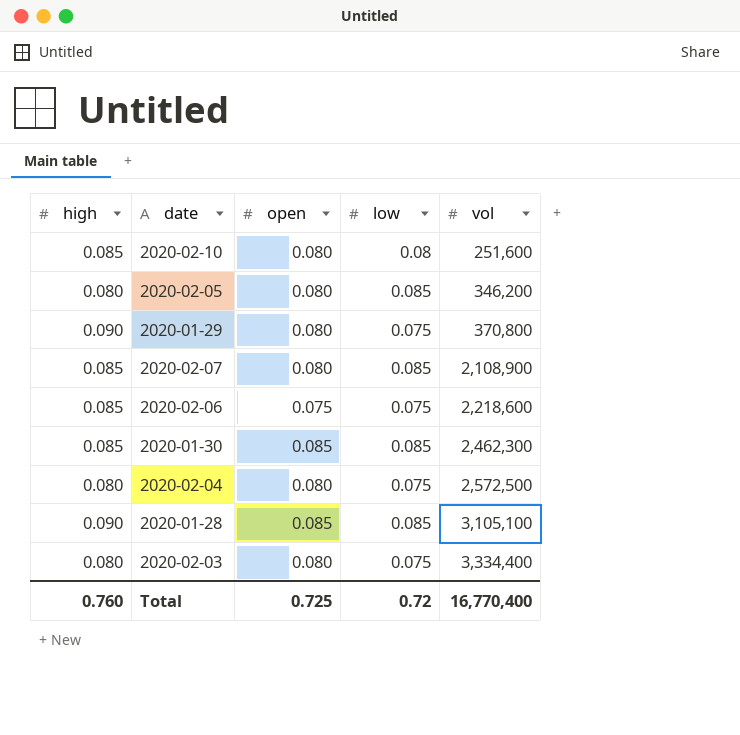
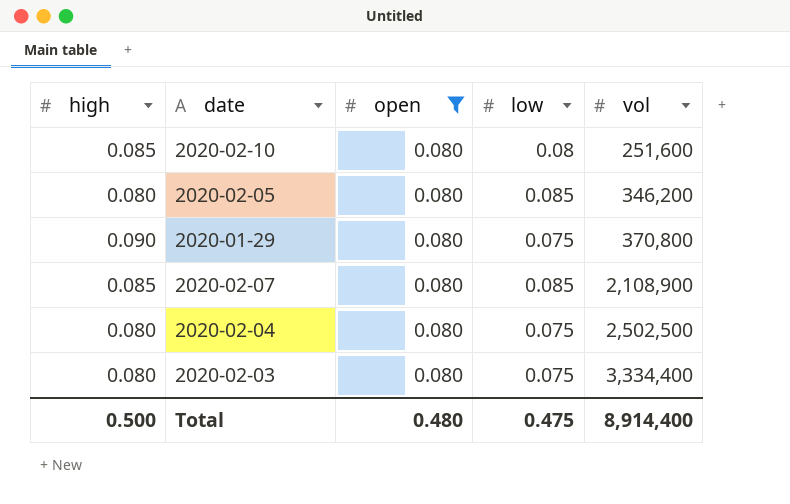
filter: none -> open = 0.080
2020-02-04 | vol: 2,572,500 -> 2,502,500
Total | high: 0.760 -> 0.500
Total | open: 0.725 -> 0.480
Total | low: 0.72 -> 0.475
Total | vol: 16,770,400 -> 8,914,400

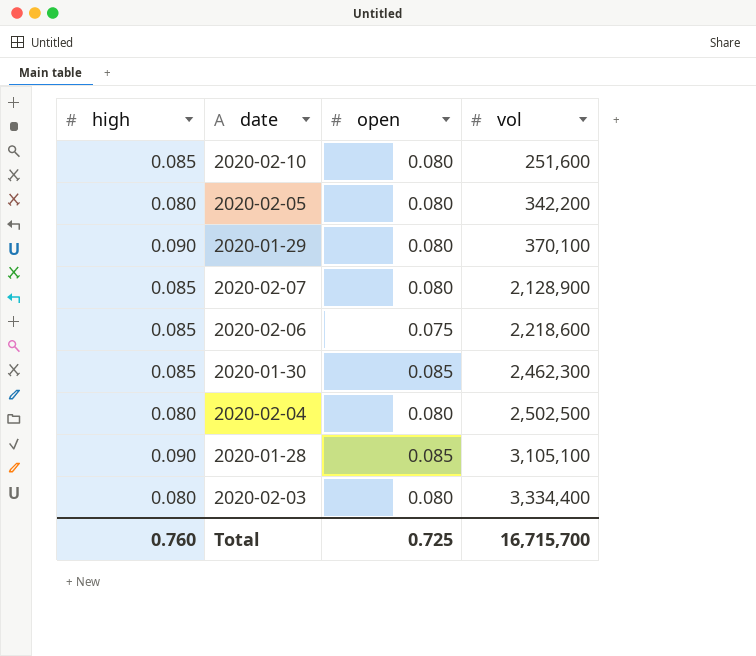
filter: open = 0.080 -> none
column low | position: 4 -> none
2020-02-05 | vol: 346,200 -> 342,200
2020-01-29 | vol: 370,800 -> 370,100
2020-02-07 | vol: 2,108,900 -> 2,128,900
Total | high: 0.500 -> 0.760
Total | open: 0.480 -> 0.725
Total | vol: 8,914,400 -> 16,715,700

